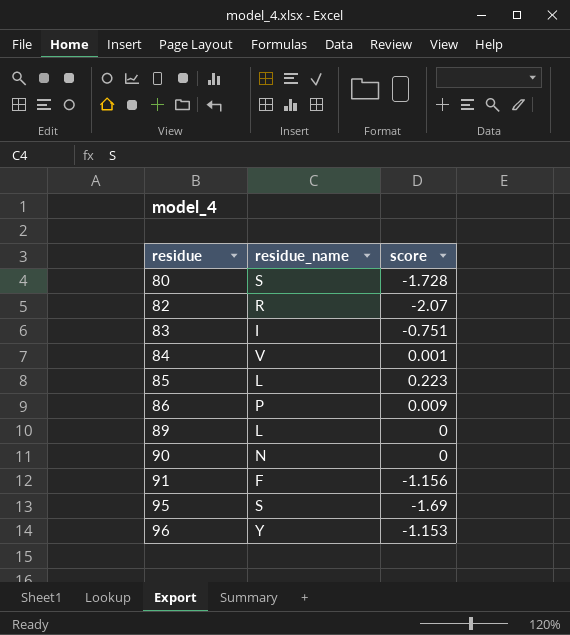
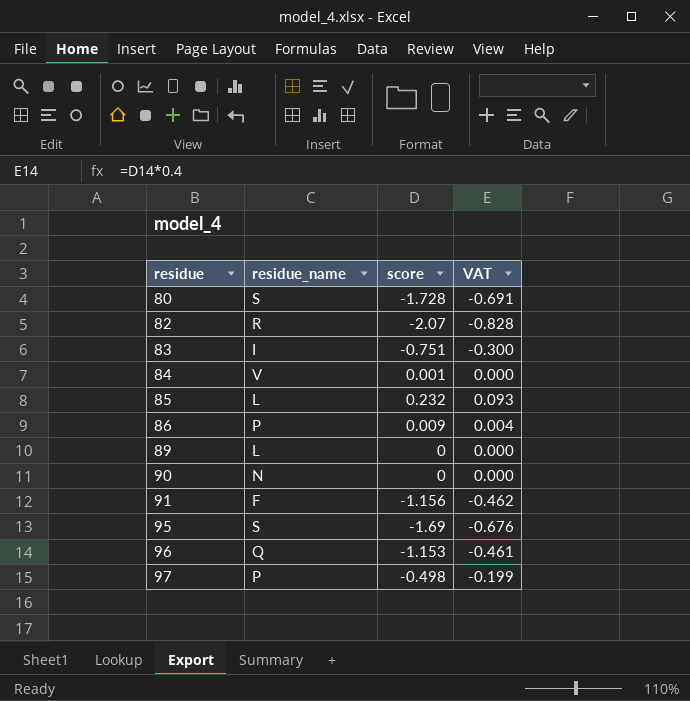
column VAT | formula: none -> [score] * 0.4
85 | score: 0.223 -> 0.232
96 | residue_name: Y -> Q
row 97: none -> P | -0.498 | -0.199

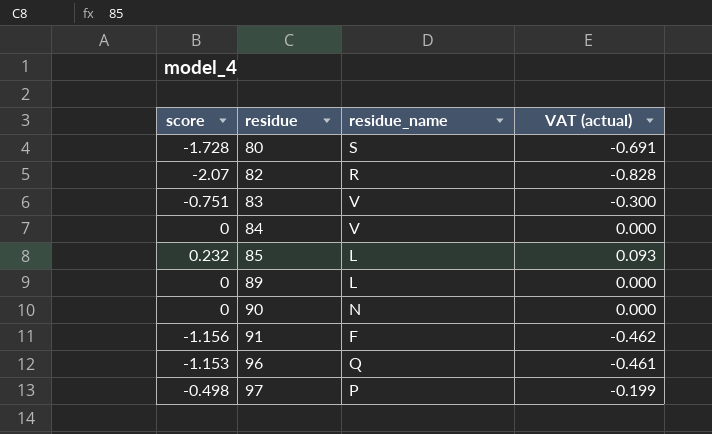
column score | position: 3 -> 1
column name: VAT -> VAT (actual)
row 86: P | 0.009 | 0.004 -> none
row 95: S | -1.69 | -0.676 -> none
83 | residue_name: I -> V
84 | score: 0.001 -> 0

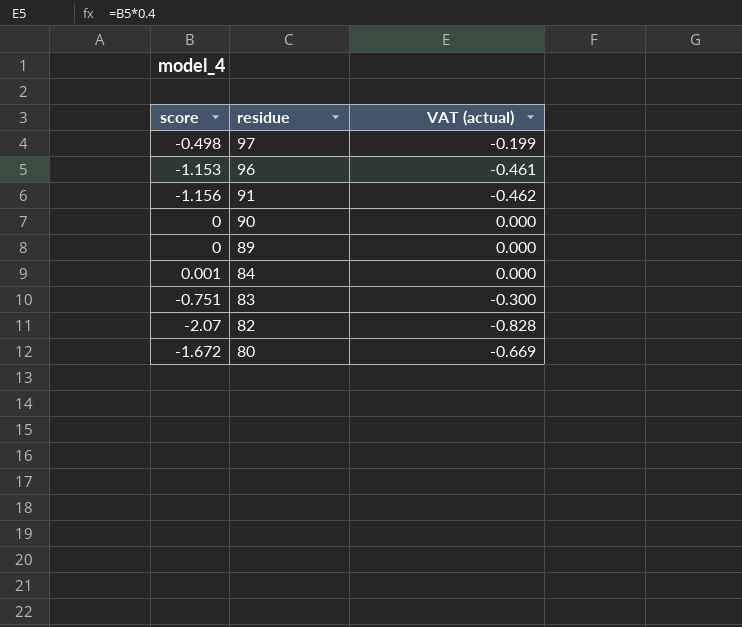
row order: residue ascending -> residue descending
column residue_name | position: 3 -> none
row 85: 0.232 | L | 0.093 -> none
84 | score: 0 -> 0.001
80 | score: -1.728 -> -1.672
80 | VAT (actual): -0.691 -> -0.669

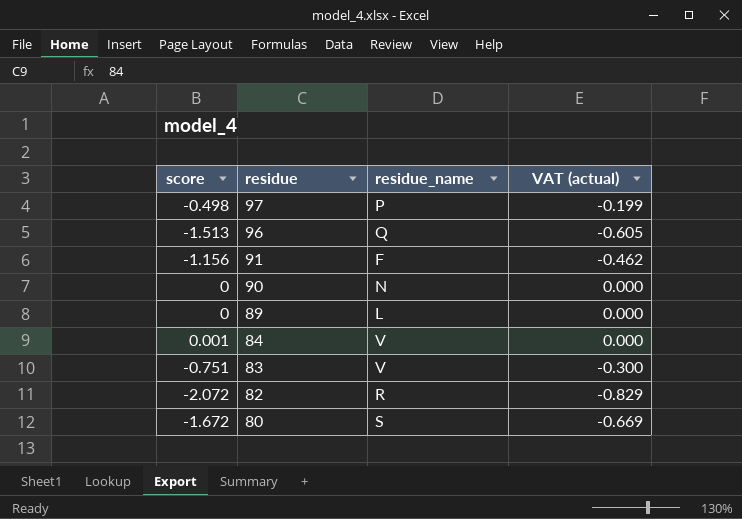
column residue_name | position: none -> 3
96 | score: -1.153 -> -1.513
96 | VAT (actual): -0.461 -> -0.605
82 | score: -2.07 -> -2.072
82 | VAT (actual): -0.828 -> -0.829

